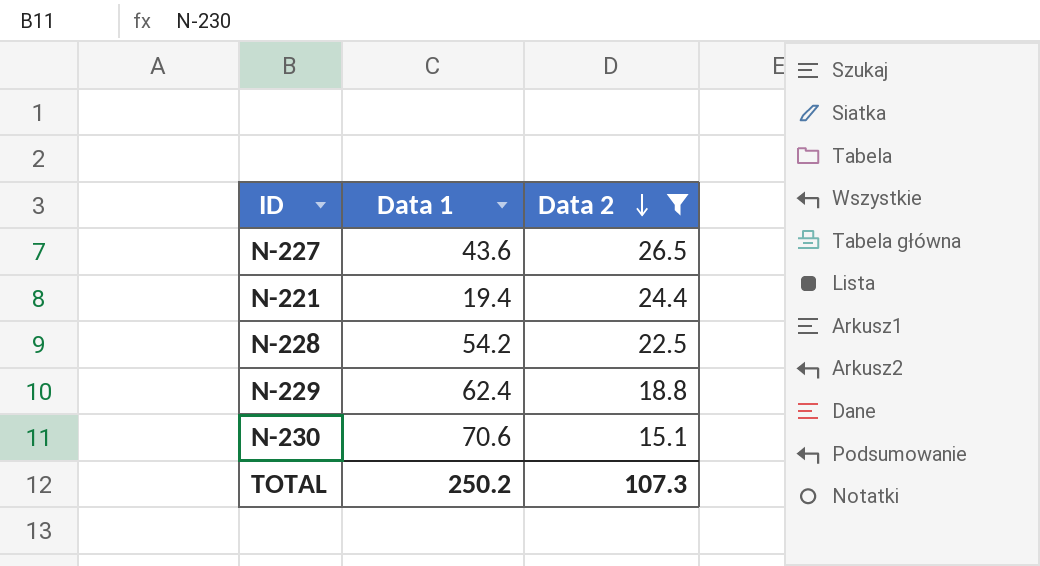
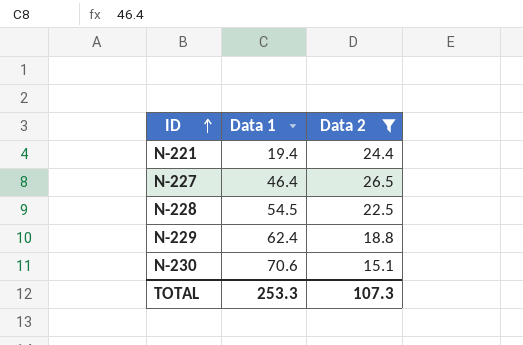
row order: Data 2 descending -> ID ascending
N-227 | Data 1: 43.6 -> 46.4
N-228 | Data 1: 54.2 -> 54.5
TOTAL | Data 1: 250.2 -> 253.3

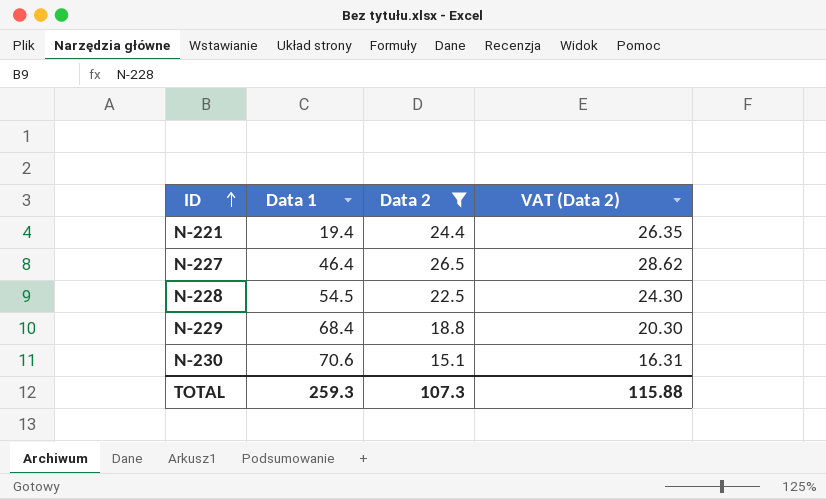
column VAT (Data 2) | formula: none -> [Data 2] * 1.08
N-229 | Data 1: 62.4 -> 68.4
TOTAL | Data 1: 253.3 -> 259.3

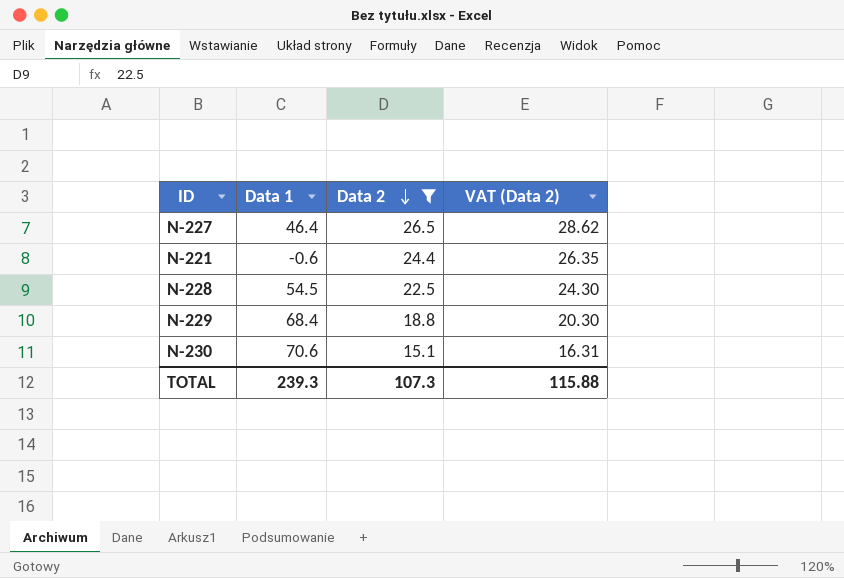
row order: ID ascending -> Data 2 descending
N-221 | Data 1: 19.4 -> -0.6
TOTAL | Data 1: 259.3 -> 239.3

